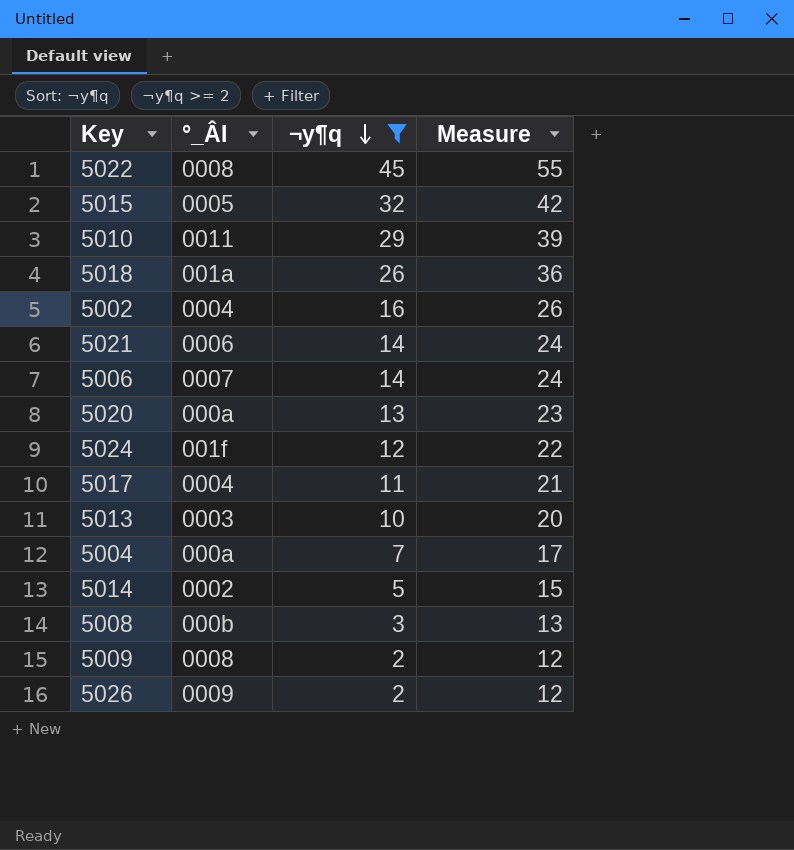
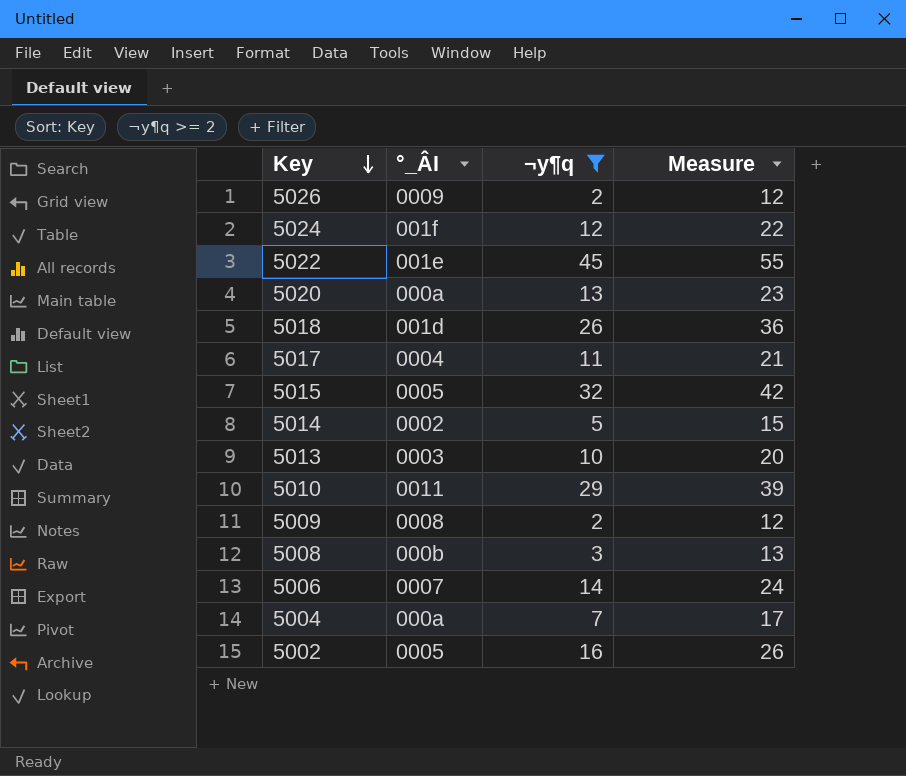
row order: ¬y¶q descending -> Key descending
row 5021: 0006 | 14 | 24 -> none
5022 | °_ÂI: 0008 -> 001e
5018 | °_ÂI: 001a -> 001d
5002 | °_ÂI: 0004 -> 0005

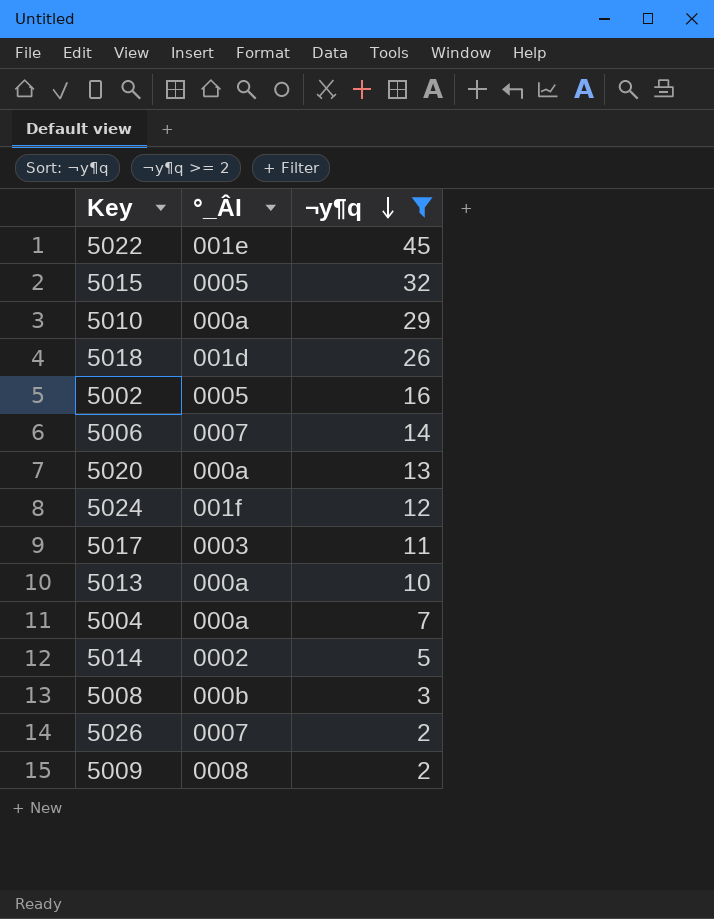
row order: Key descending -> ¬y¶q descending
column Measure | formula: [¬y¶q] + 10 -> none
5010 | °_ÂI: 0011 -> 000a
5017 | °_ÂI: 0004 -> 0003
5013 | °_ÂI: 0003 -> 000a
5026 | °_ÂI: 0009 -> 0007

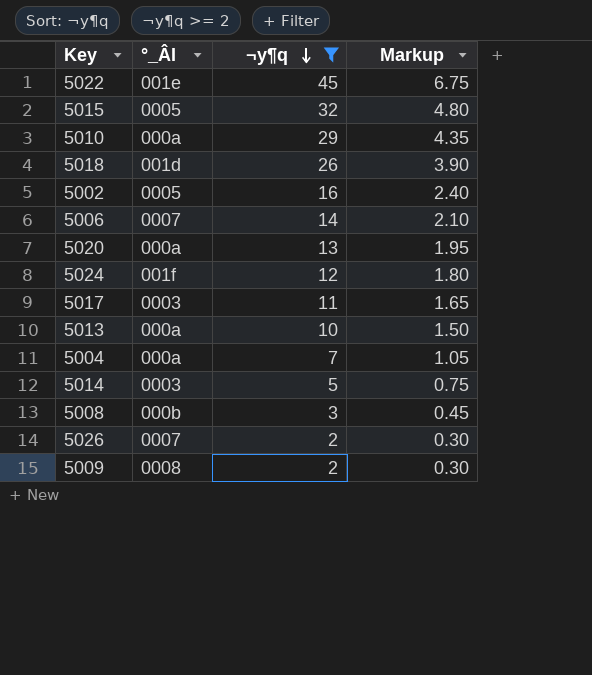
column Markup | formula: none -> [¬y¶q] * 0.15
5014 | °_ÂI: 0002 -> 0003

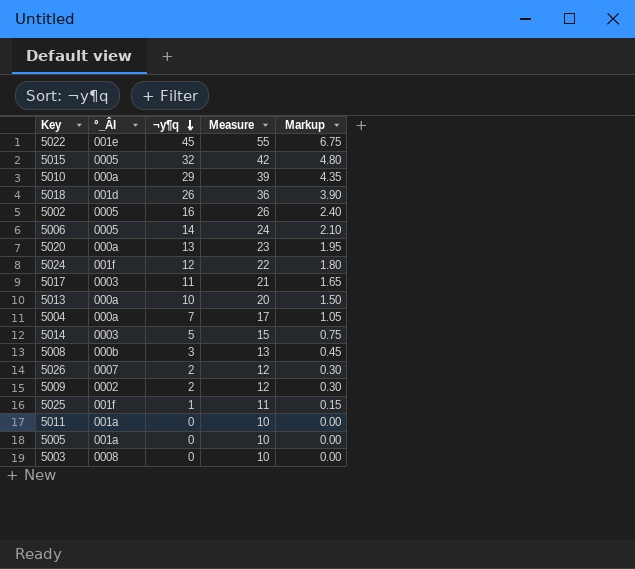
filter: ¬y¶q >= 2 -> none
column Measure | formula: none -> [¬y¶q] + 10
5006 | °_ÂI: 0007 -> 0005
5009 | °_ÂI: 0008 -> 0002

